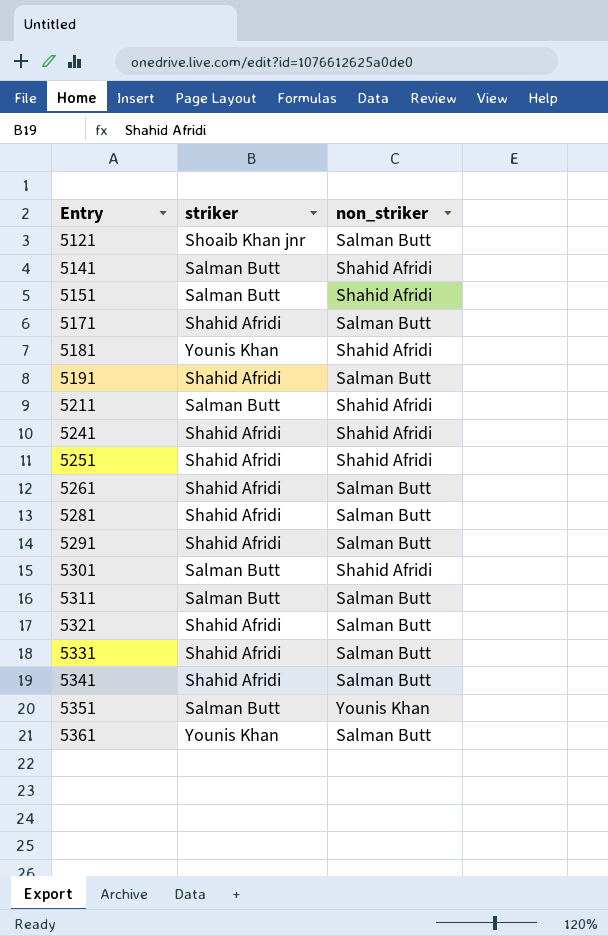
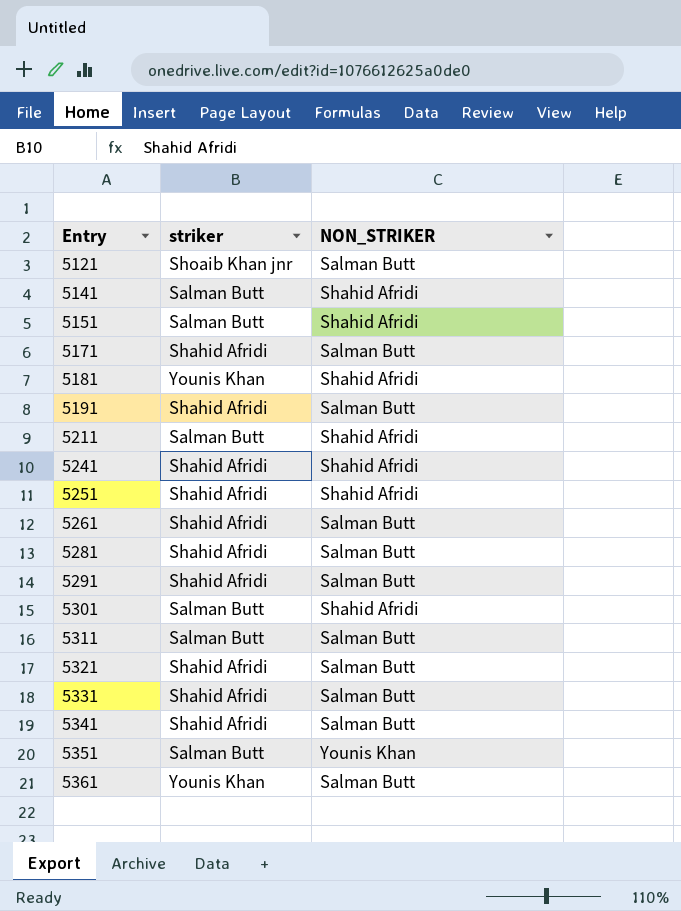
column name: non_striker -> NON_STRIKER

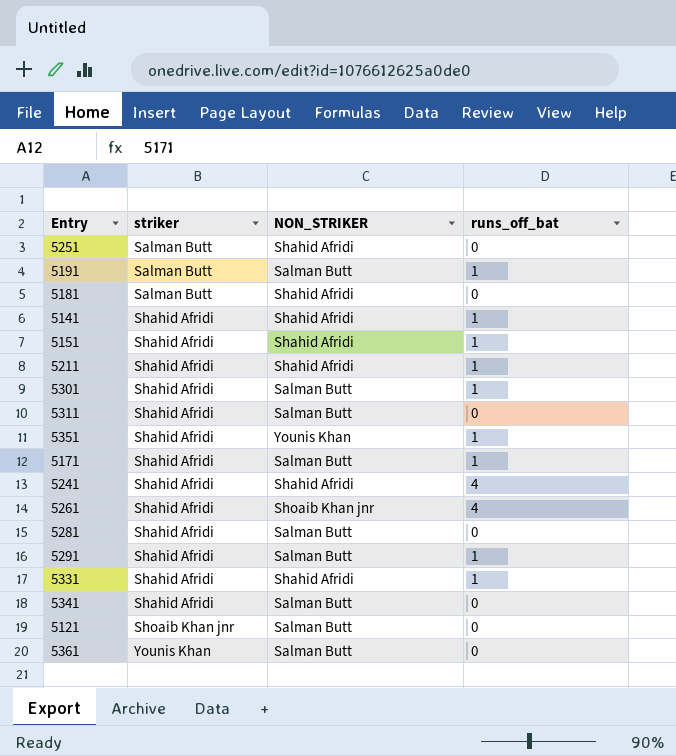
row order: Entry ascending -> striker ascending
column runs_off_bat | position: none -> 4
row 5321: Shahid Afridi | Salman Butt -> none
5251 | striker: Shahid Afridi -> Salman Butt
5191 | striker: Shahid Afridi -> Salman Butt
5181 | striker: Younis Khan -> Salman Butt
5141 | striker: Salman Butt -> Shahid Afridi
5151 | striker: Salman Butt -> Shahid Afridi
5211 | striker: Salman Butt -> Shahid Afridi
5301 | striker: Salman Butt -> Shahid Afridi
5301 | NON_STRIKER: Shahid Afridi -> Salman Butt
5311 | striker: Salman Butt -> Shahid Afridi
5351 | striker: Salman Butt -> Shahid Afridi
5261 | NON_STRIKER: Salman Butt -> Shoaib Khan jnr
5331 | NON_STRIKER: Salman Butt -> Shahid Afridi

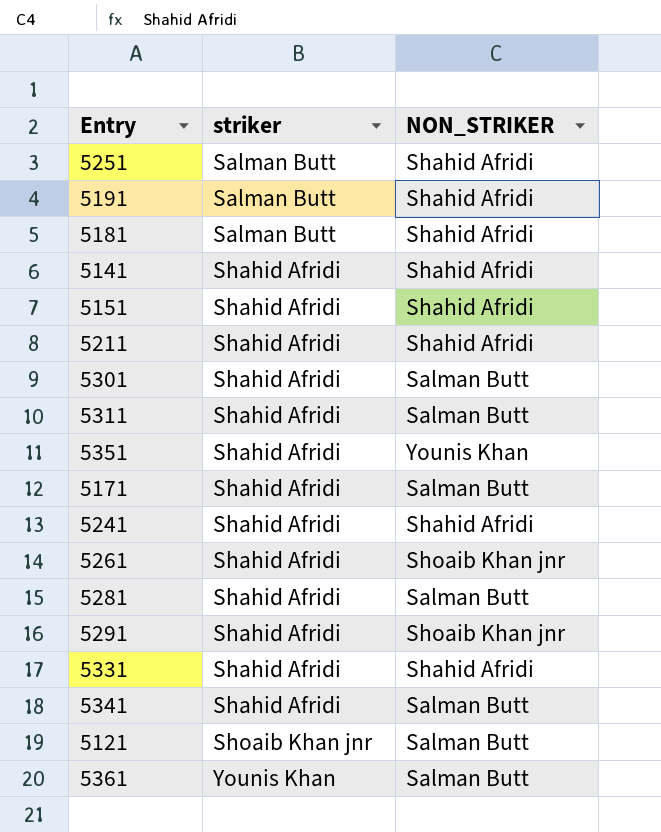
column runs_off_bat | position: 4 -> none
5191 | NON_STRIKER: Salman Butt -> Shahid Afridi
5291 | NON_STRIKER: Salman Butt -> Shoaib Khan jnr

